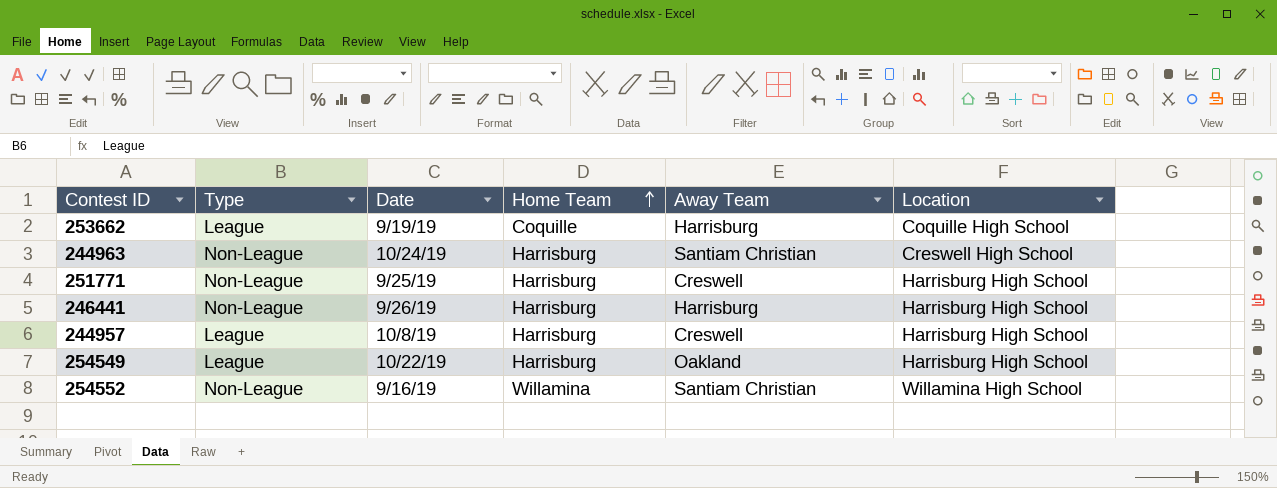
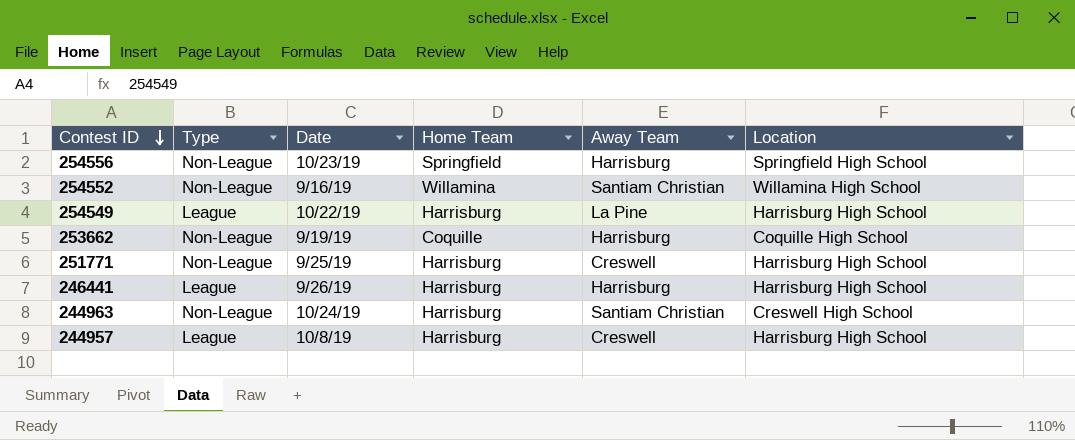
row order: Home Team ascending -> Contest ID descending
row 254556: none -> Non-League | 10/23/19 | Springfield | Harrisburg | Springfield High School
254549 | Away Team: Oakland -> La Pine
253662 | Type: League -> Non-League
246441 | Type: Non-League -> League

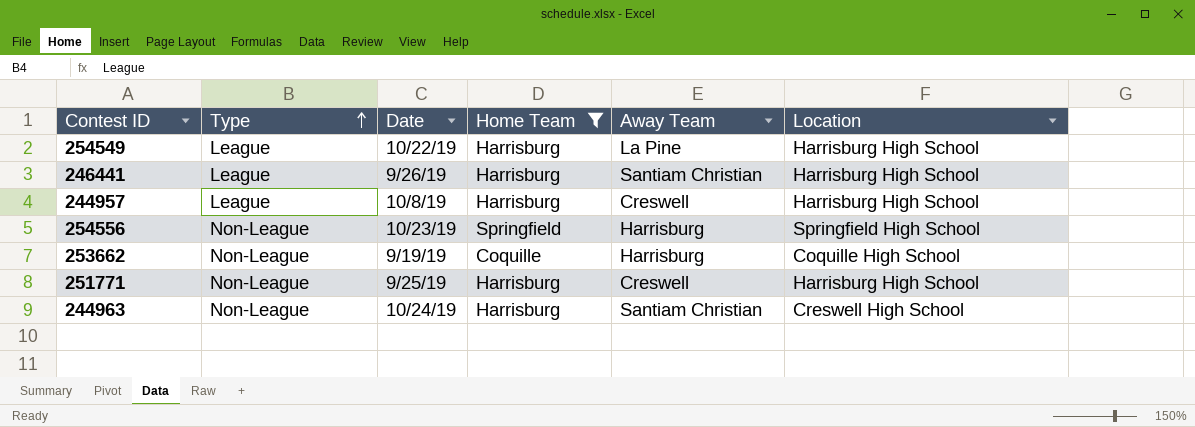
filter: none -> Home Team != Willamina
row order: Contest ID descending -> Type ascending
246441 | Away Team: Harrisburg -> Santiam Christian

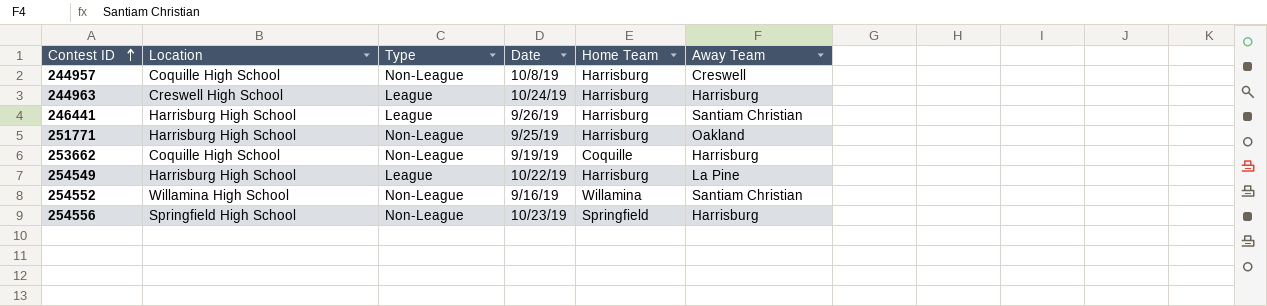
filter: Home Team != Willamina -> none
row order: Type ascending -> Contest ID ascending
column Location | position: 6 -> 2
244957 | Location: Harrisburg High School -> Coquille High School
244957 | Type: League -> Non-League
244963 | Type: Non-League -> League
244963 | Away Team: Santiam Christian -> Harrisburg
251771 | Away Team: Creswell -> Oakland

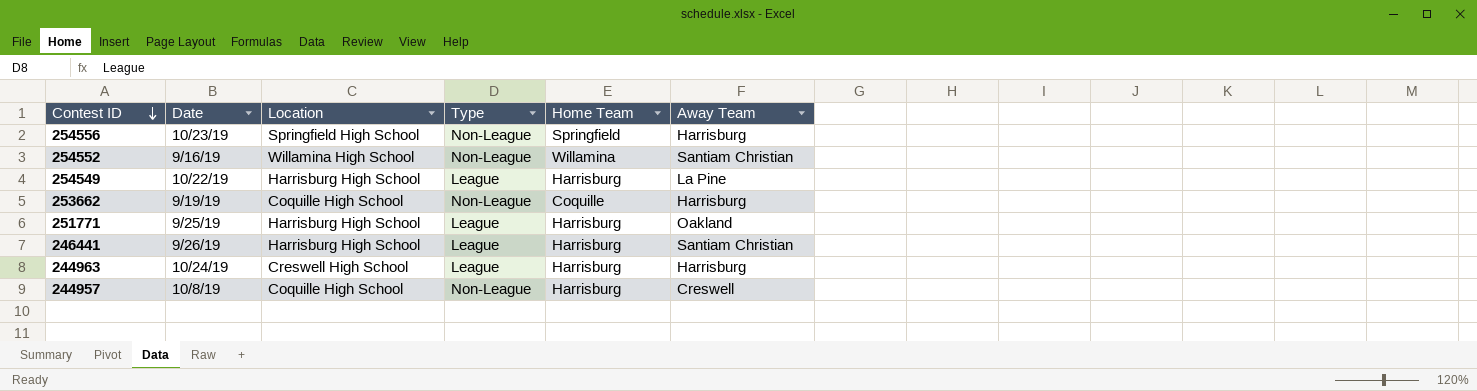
row order: Contest ID ascending -> Contest ID descending
column Date | position: 4 -> 2
251771 | Type: Non-League -> League

